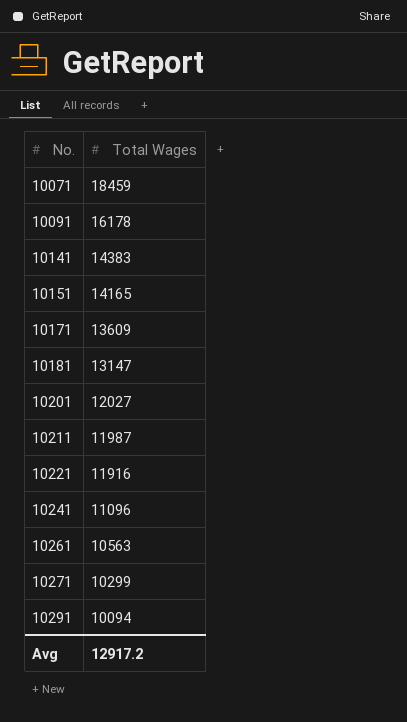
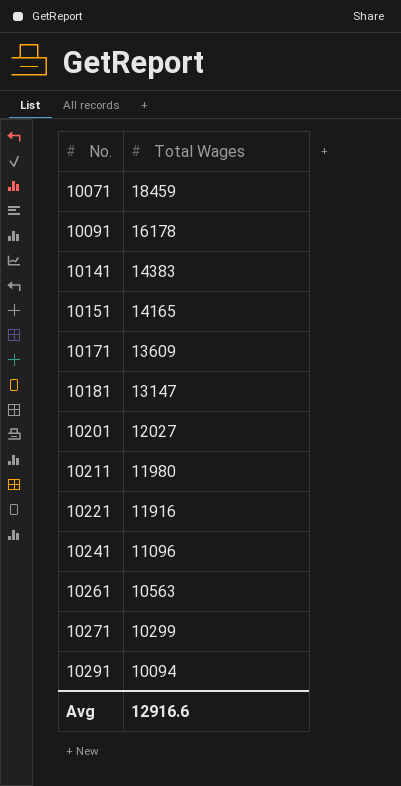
10211 | Total Wages: 11987 -> 11980
Avg | Total Wages: 12917.2 -> 12916.6

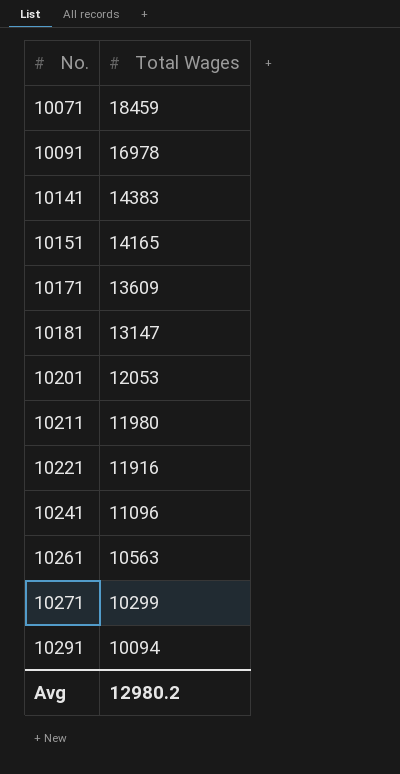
10091 | Total Wages: 16178 -> 16978
10201 | Total Wages: 12027 -> 12053
Avg | Total Wages: 12916.6 -> 12980.2

